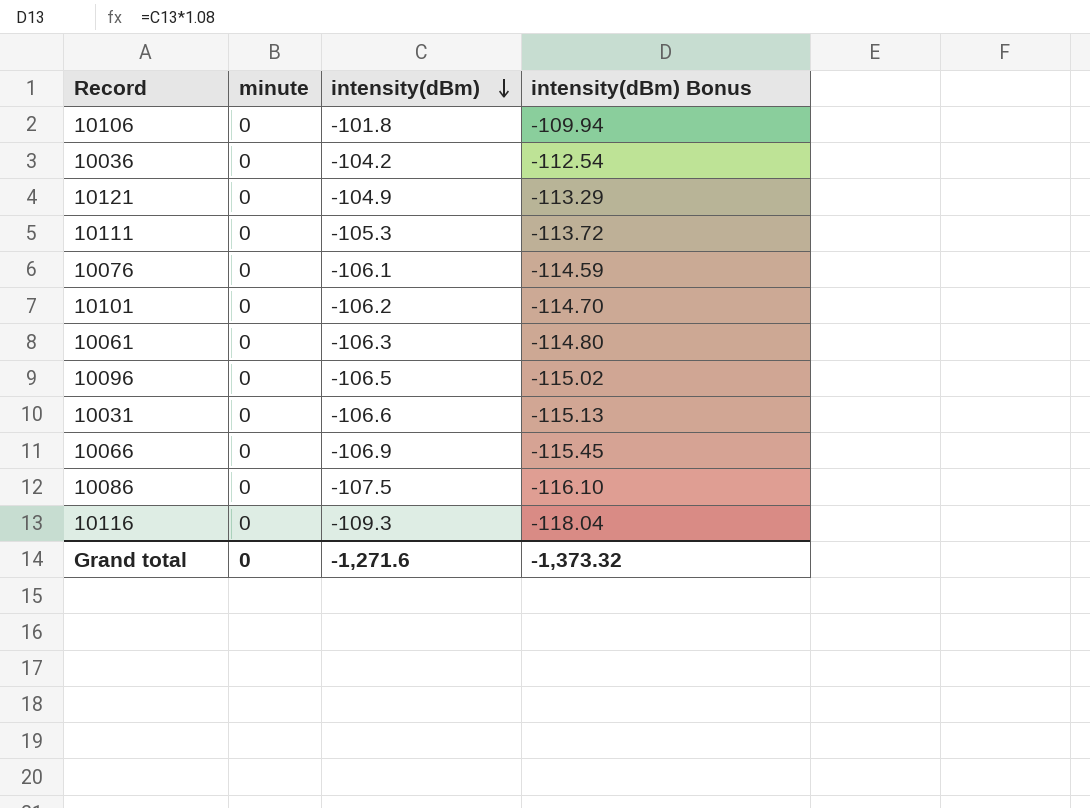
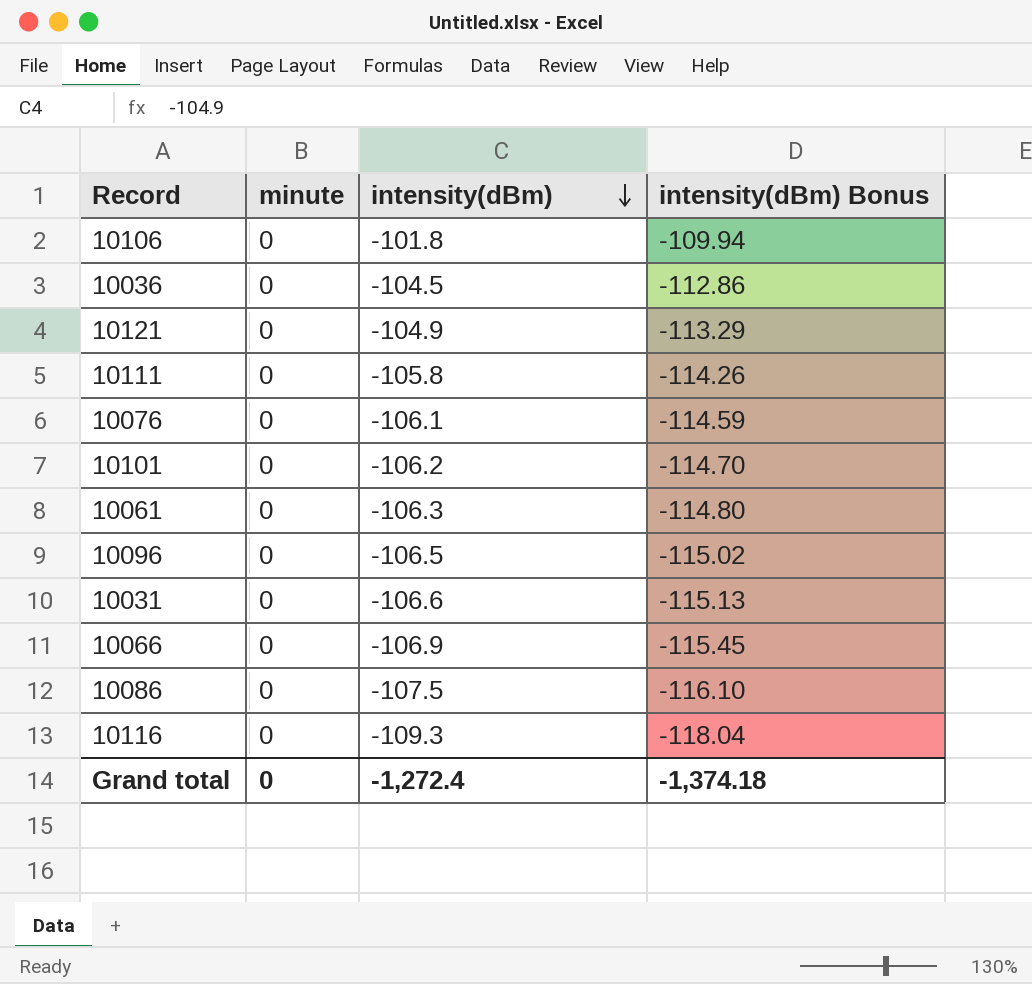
10036 | intensity(dBm): -104.2 -> -104.5
10036 | intensity(dBm) Bonus: -112.54 -> -112.86
10111 | intensity(dBm): -105.3 -> -105.8
10111 | intensity(dBm) Bonus: -113.72 -> -114.26
Grand total | intensity(dBm): -1,271.6 -> -1,272.4
Grand total | intensity(dBm) Bonus: -1,373.32 -> -1,374.18

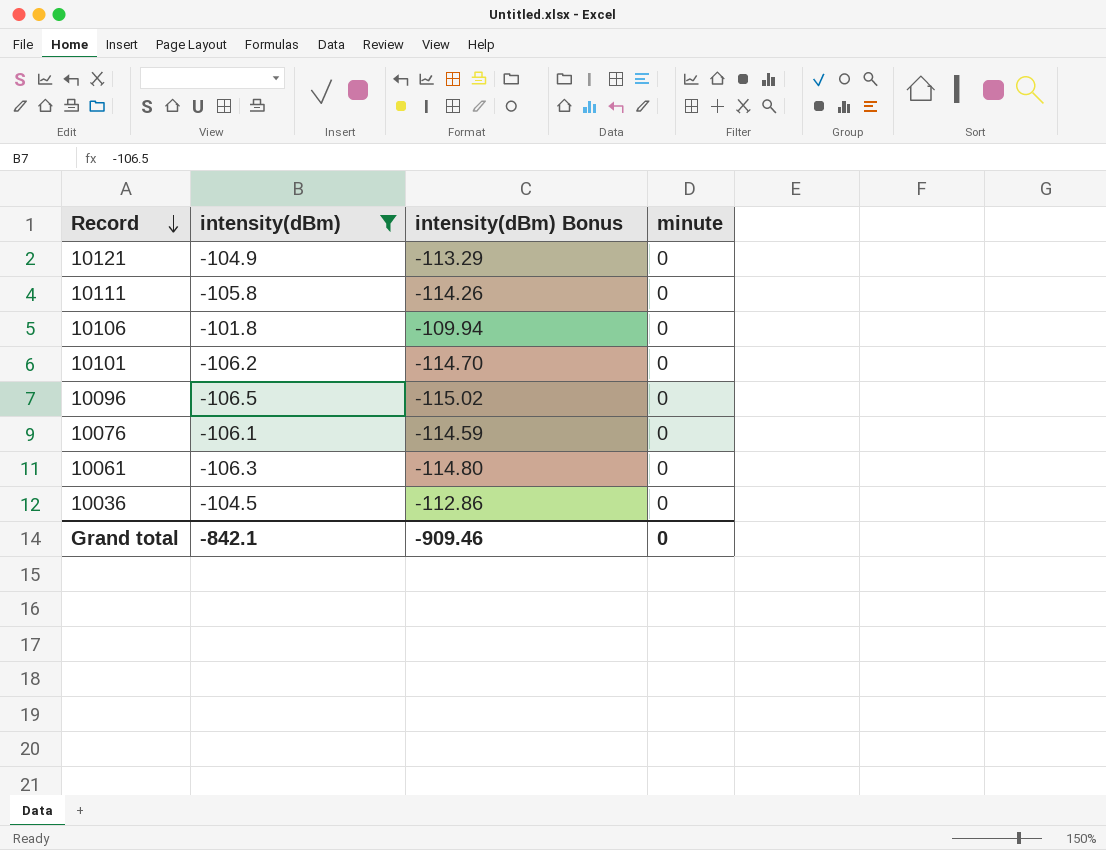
filter: none -> intensity(dBm) >= -106.5
row order: intensity(dBm) descending -> Record descending
column minute | position: 2 -> 4
Grand total | intensity(dBm): -1,272.4 -> -842.1
Grand total | intensity(dBm) Bonus: -1,374.18 -> -909.46

